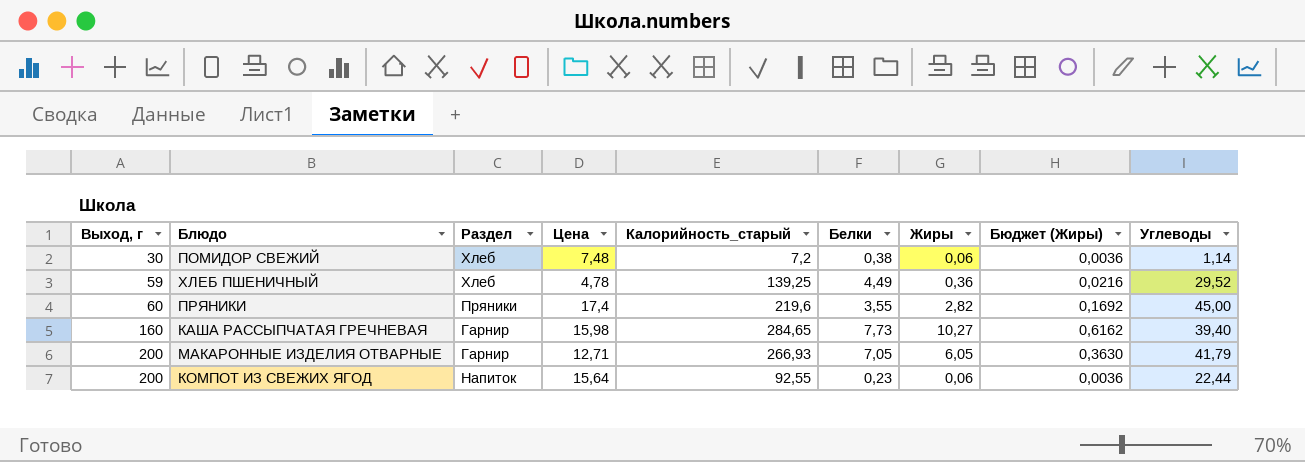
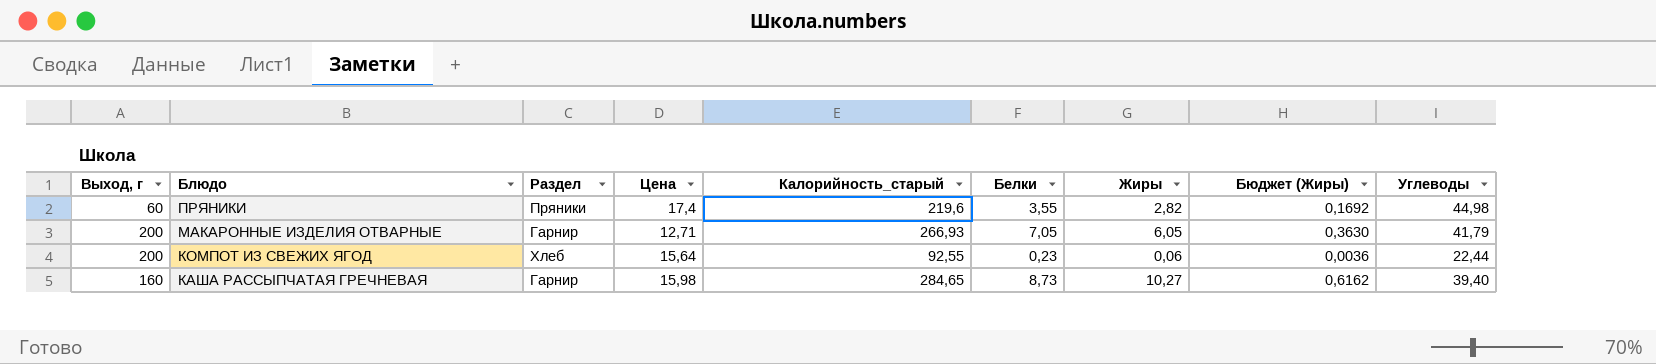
row order: Выход, г ascending -> Блюдо descending
row ПОМИДОР СВЕЖИЙ: 30 | Хлеб | 7,48 | 7,2 | 0,38 | 0,06 | 0,0036 | 1,14 -> none
row ХЛЕБ ПШЕНИЧНЫЙ: 59 | Хлеб | 4,78 | 139,25 | 4,49 | 0,36 | 0,0216 | 29,52 -> none
ПРЯНИКИ | Углеводы: 45,00 -> 44,98
КОМПОТ ИЗ СВЕЖИХ ЯГОД | Раздел: Напиток -> Хлеб
КАША РАССЫПЧАТАЯ ГРЕЧНЕВАЯ | Белки: 7,73 -> 8,73

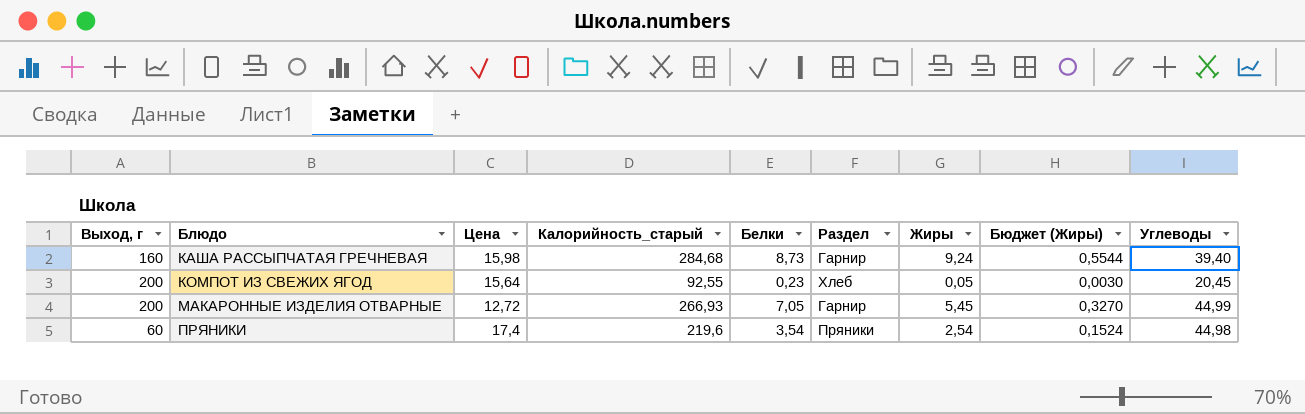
row order: Блюдо descending -> Блюдо ascending
column Раздел | position: 3 -> 6
КАША РАССЫПЧАТАЯ ГРЕЧНЕВАЯ | Калорийность_старый: 284,65 -> 284,68
КАША РАССЫПЧАТАЯ ГРЕЧНЕВАЯ | Жиры: 10,27 -> 9,24
КАША РАССЫПЧАТАЯ ГРЕЧНЕВАЯ | Бюджет (Жиры): 0,6162 -> 0,5544
КОМПОТ ИЗ СВЕЖИХ ЯГОД | Жиры: 0,06 -> 0,05
КОМПОТ ИЗ СВЕЖИХ ЯГОД | Бюджет (Жиры): 0,0036 -> 0,0030
КОМПОТ ИЗ СВЕЖИХ ЯГОД | Углеводы: 22,44 -> 20,45
МАКАРОННЫЕ ИЗДЕЛИЯ ОТВАРНЫЕ | Цена: 12,71 -> 12,72
МАКАРОННЫЕ ИЗДЕЛИЯ ОТВАРНЫЕ | Жиры: 6,05 -> 5,45
МАКАРОННЫЕ ИЗДЕЛИЯ ОТВАРНЫЕ | Бюджет (Жиры): 0,3630 -> 0,3270
МАКАРОННЫЕ ИЗДЕЛИЯ ОТВАРНЫЕ | Углеводы: 41,79 -> 44,99
ПРЯНИКИ | Белки: 3,55 -> 3,54
ПРЯНИКИ | Жиры: 2,82 -> 2,54
ПРЯНИКИ | Бюджет (Жиры): 0,1692 -> 0,1524

